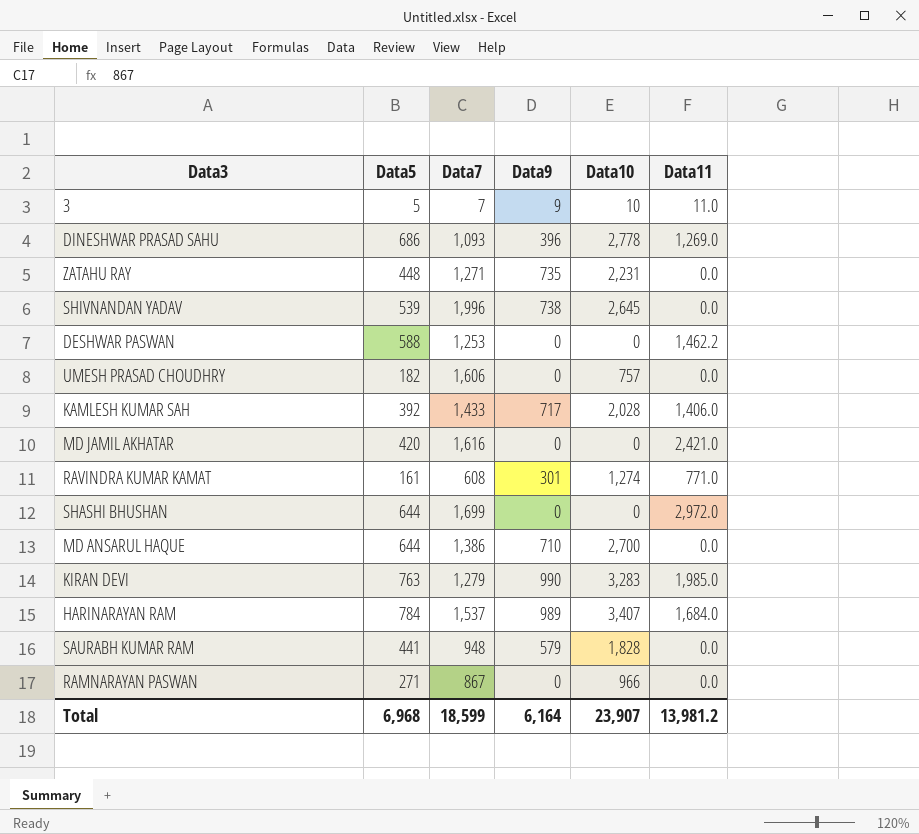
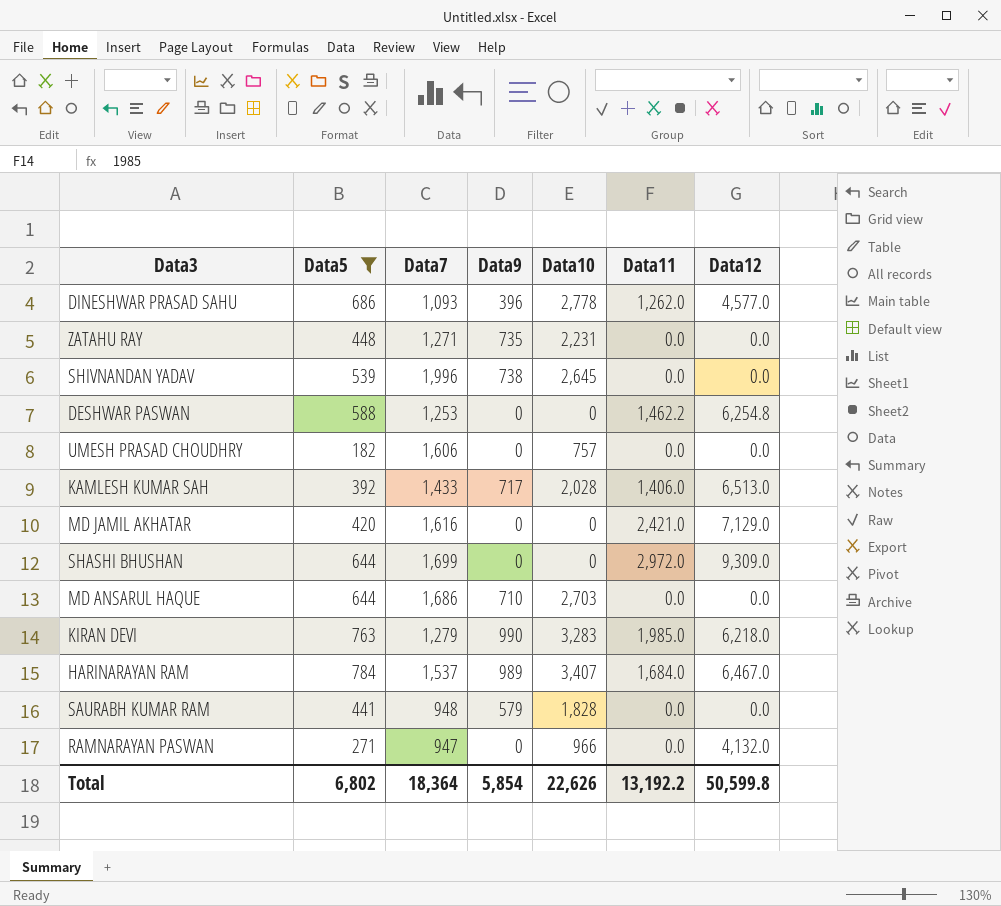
filter: none -> Data5 >= 182
column Data12 | position: none -> 7
DINESHWAR PRASAD SAHU | Data11: 1,269.0 -> 1,262.0
MD ANSARUL HAQUE | Data7: 1,386 -> 1,686
MD ANSARUL HAQUE | Data10: 2,700 -> 2,703
RAMNARAYAN PASWAN | Data7: 867 -> 947
Total | Data5: 6,968 -> 6,802
Total | Data7: 18,599 -> 18,364
Total | Data9: 6,164 -> 5,854
Total | Data10: 23,907 -> 22,626
Total | Data11: 13,981.2 -> 13,192.2

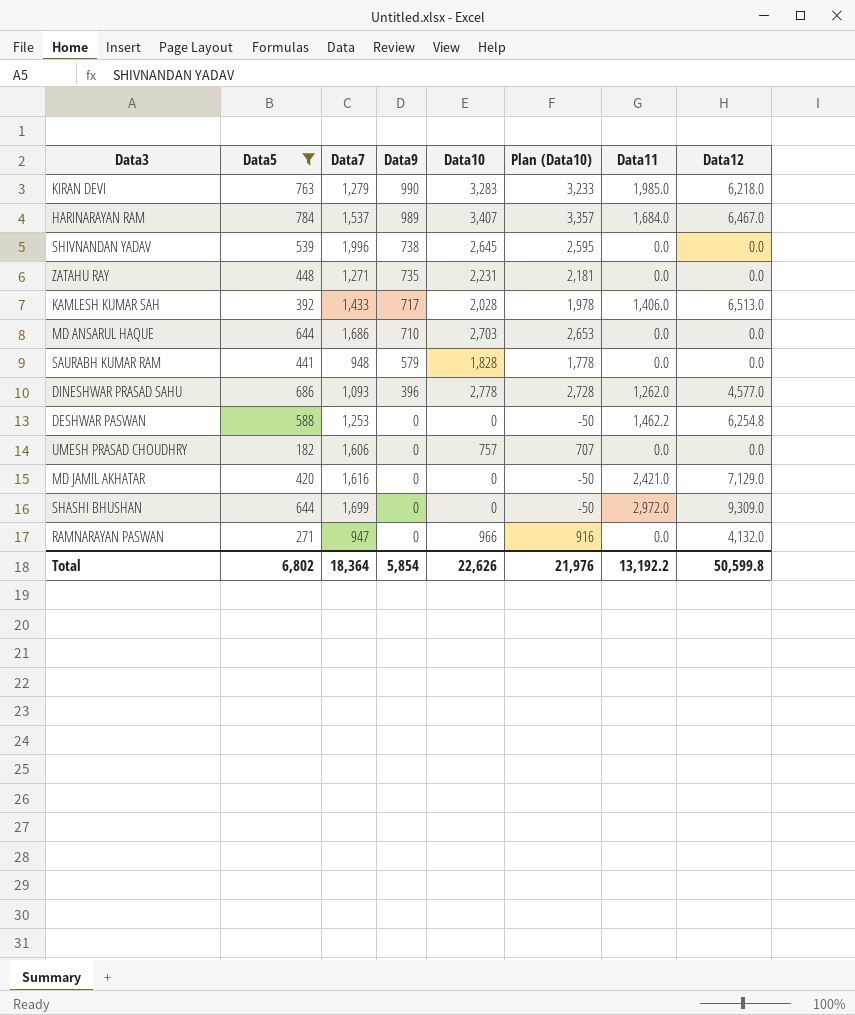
row order: none -> Data9 descending
column Plan (Data10) | formula: none -> [Data10] - 50

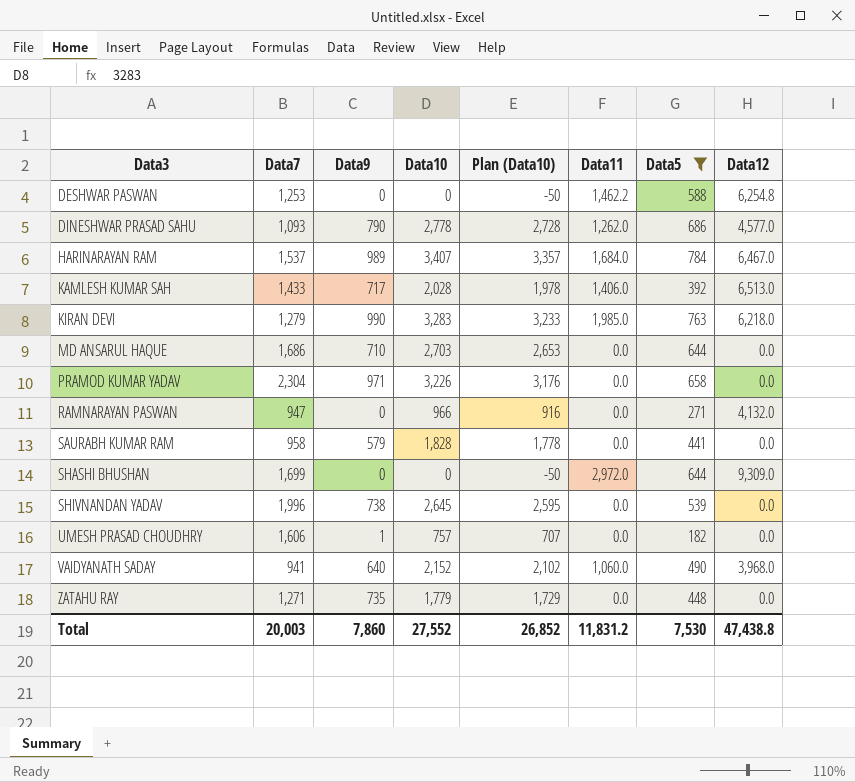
row order: Data9 descending -> Data3 ascending
column Data5 | position: 2 -> 7
row MD JAMIL AKHATAR: 420 | 1,616 | 0 | 0 | -50 | 2,421.0 | 7,129.0 -> none
DINESHWAR PRASAD SAHU | Data9: 396 -> 790
row PRAMOD KUMAR YADAV: none -> 2,304 | 971 | 3,226 | 3,176 | 0.0 | 658 | 0.0
SAURABH KUMAR RAM | Data7: 948 -> 958
UMESH PRASAD CHOUDHRY | Data9: 0 -> 1
row VAIDYANATH SADAY: none -> 941 | 640 | 2,152 | 2,102 | 1,060.0 | 490 | 3,968.0
ZATAHU RAY | Data10: 2,231 -> 1,779
ZATAHU RAY | Plan (Data10): 2,181 -> 1,729
Total | Data7: 18,364 -> 20,003
Total | Data9: 5,854 -> 7,860
Total | Data10: 22,626 -> 27,552
Total | Plan (Data10): 21,976 -> 26,852
Total | Data11: 13,192.2 -> 11,831.2
Total | Data5: 6,802 -> 7,530
Total | Data12: 50,599.8 -> 47,438.8

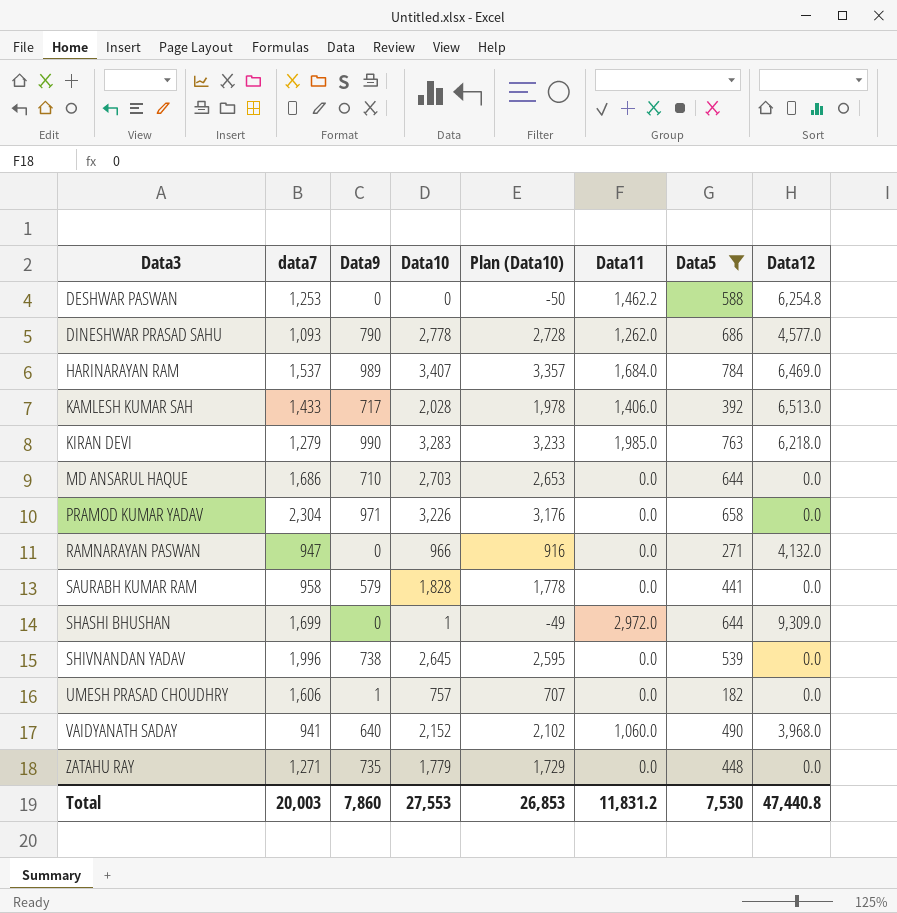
column name: Data7 -> data7
HARINARAYAN RAM | Data12: 6,467.0 -> 6,469.0
SHASHI BHUSHAN | Data10: 0 -> 1
SHASHI BHUSHAN | Plan (Data10): -50 -> -49
Total | Data10: 27,552 -> 27,553
Total | Plan (Data10): 26,852 -> 26,853
Total | Data12: 47,438.8 -> 47,440.8

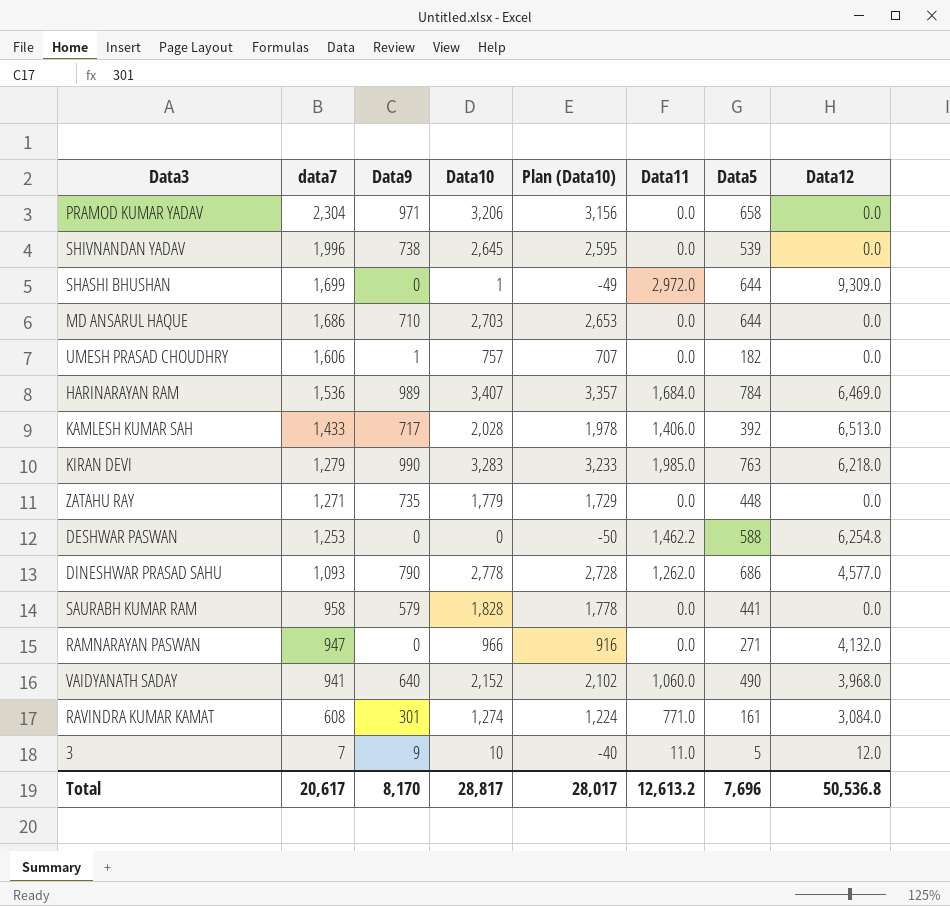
filter: Data5 >= 182 -> none
row order: Data3 ascending -> data7 descending
PRAMOD KUMAR YADAV | Data10: 3,226 -> 3,206
PRAMOD KUMAR YADAV | Plan (Data10): 3,176 -> 3,156
HARINARAYAN RAM | data7: 1,537 -> 1,536
Total | data7: 20,003 -> 20,617
Total | Data9: 7,860 -> 8,170
Total | Data10: 27,553 -> 28,817
Total | Plan (Data10): 26,853 -> 28,017
Total | Data11: 11,831.2 -> 12,613.2
Total | Data5: 7,530 -> 7,696
Total | Data12: 47,440.8 -> 50,536.8

